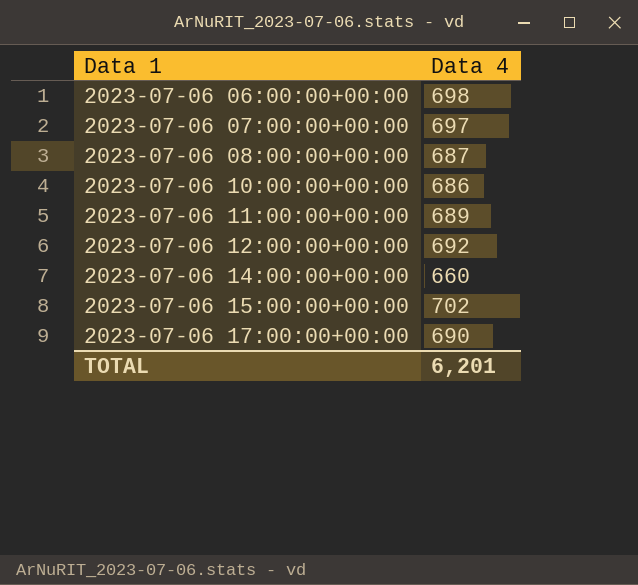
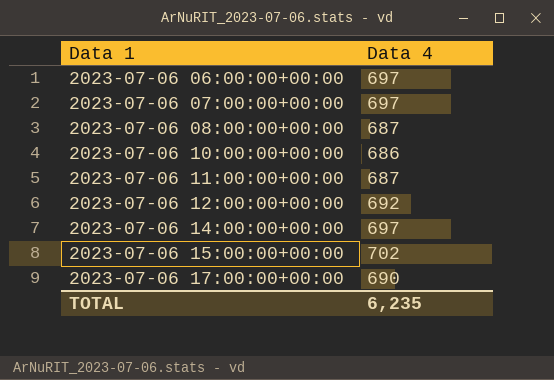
2023-07-06 06:00:00+00:00 | Data 4: 698 -> 697
2023-07-06 11:00:00+00:00 | Data 4: 689 -> 687
2023-07-06 14:00:00+00:00 | Data 4: 660 -> 697
TOTAL | Data 4: 6,201 -> 6,235

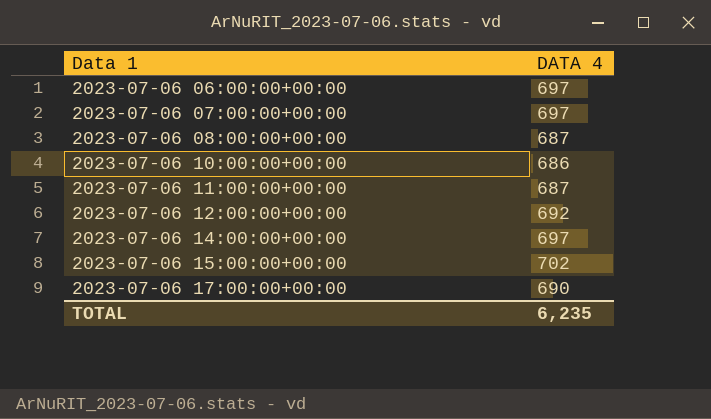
column name: Data 4 -> DATA 4

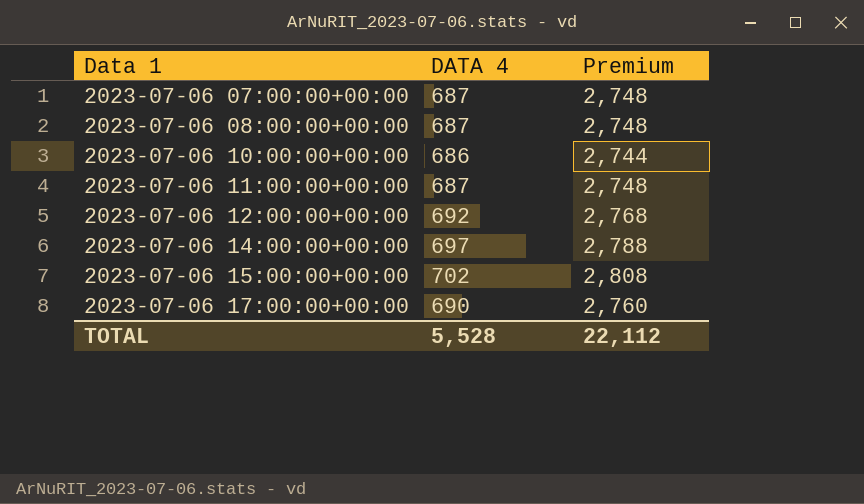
column Premium | formula: none -> [DATA 4] * 4
row 2023-07-06 06:00:00+00:00: 697 -> none
2023-07-06 07:00:00+00:00 | DATA 4: 697 -> 687
TOTAL | DATA 4: 6,235 -> 5,528

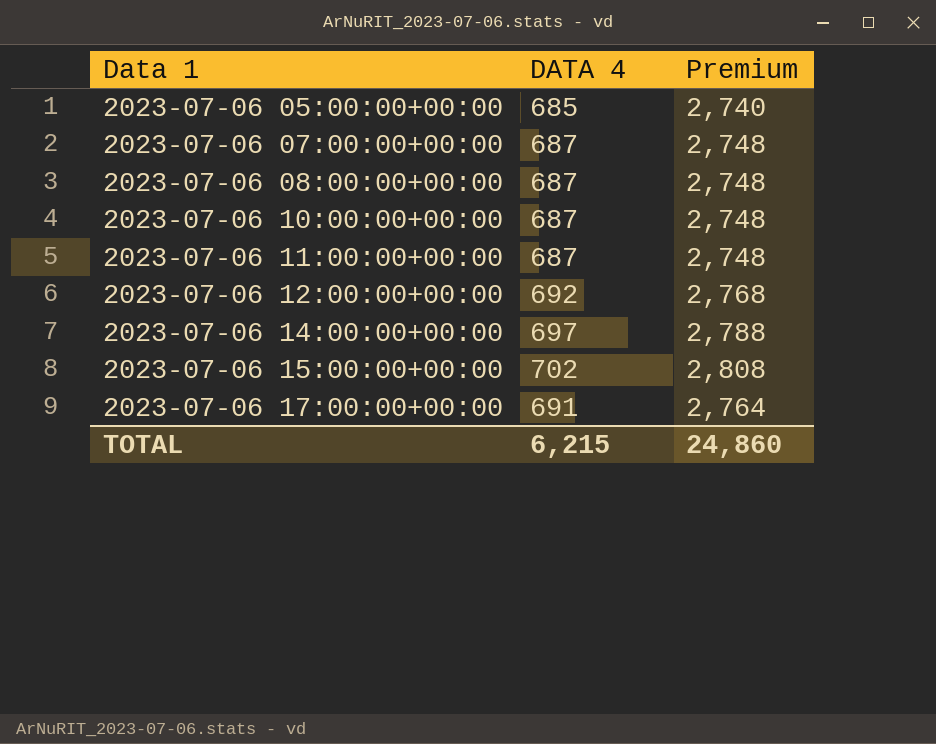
row 2023-07-06 05:00:00+00:00: none -> 685 | 2,740
2023-07-06 10:00:00+00:00 | DATA 4: 686 -> 687
2023-07-06 10:00:00+00:00 | Premium: 2,744 -> 2,748
2023-07-06 17:00:00+00:00 | DATA 4: 690 -> 691
2023-07-06 17:00:00+00:00 | Premium: 2,760 -> 2,764
TOTAL | DATA 4: 5,528 -> 6,215
TOTAL | Premium: 22,112 -> 24,860

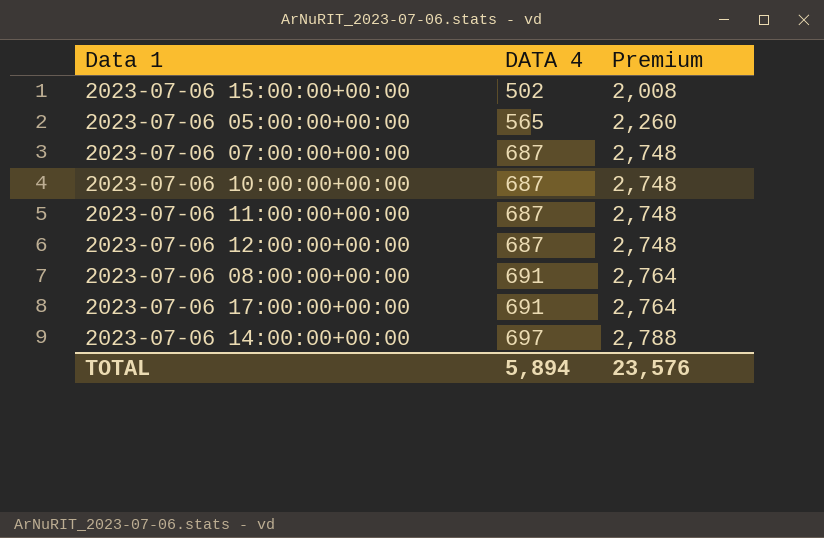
row order: Data 1 ascending -> DATA 4 ascending
2023-07-06 15:00:00+00:00 | DATA 4: 702 -> 502
2023-07-06 15:00:00+00:00 | Premium: 2,808 -> 2,008
2023-07-06 05:00:00+00:00 | DATA 4: 685 -> 565
2023-07-06 05:00:00+00:00 | Premium: 2,740 -> 2,260
2023-07-06 12:00:00+00:00 | DATA 4: 692 -> 687
2023-07-06 12:00:00+00:00 | Premium: 2,768 -> 2,748
2023-07-06 08:00:00+00:00 | DATA 4: 687 -> 691
2023-07-06 08:00:00+00:00 | Premium: 2,748 -> 2,764
TOTAL | DATA 4: 6,215 -> 5,894
TOTAL | Premium: 24,860 -> 23,576

